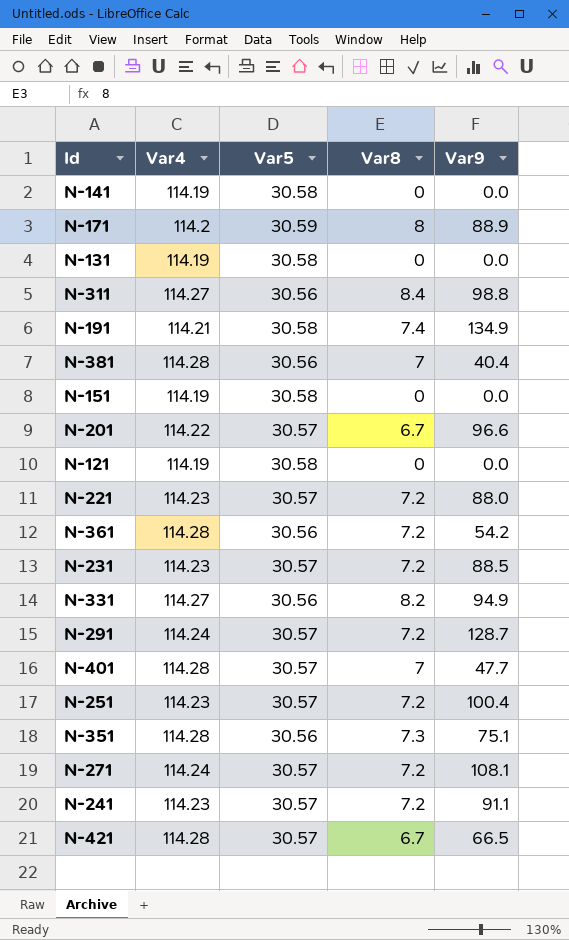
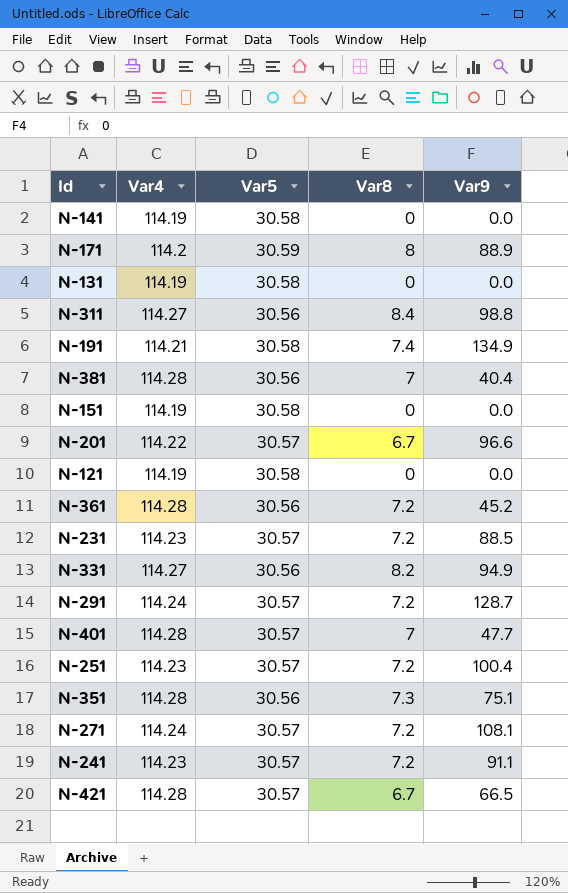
row N-221: 114.23 | 30.57 | 7.2 | 88.0 -> none
N-361 | Var9: 54.2 -> 45.2

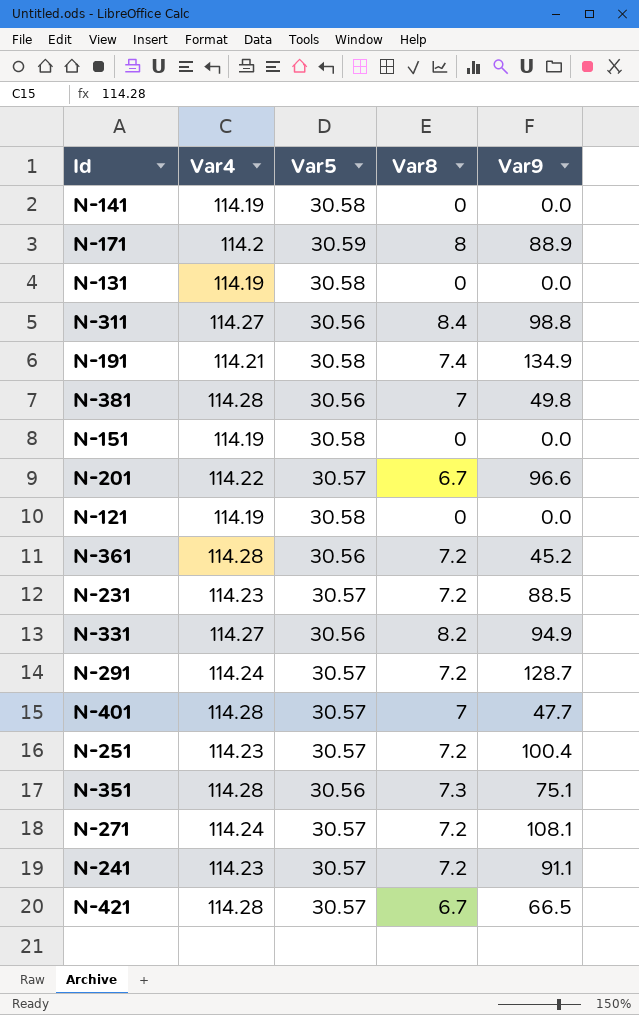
N-381 | Var9: 40.4 -> 49.8

